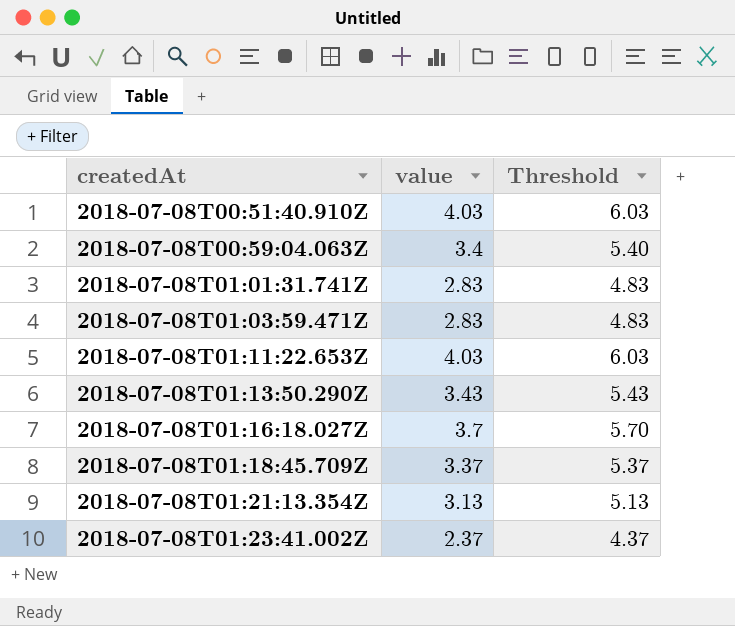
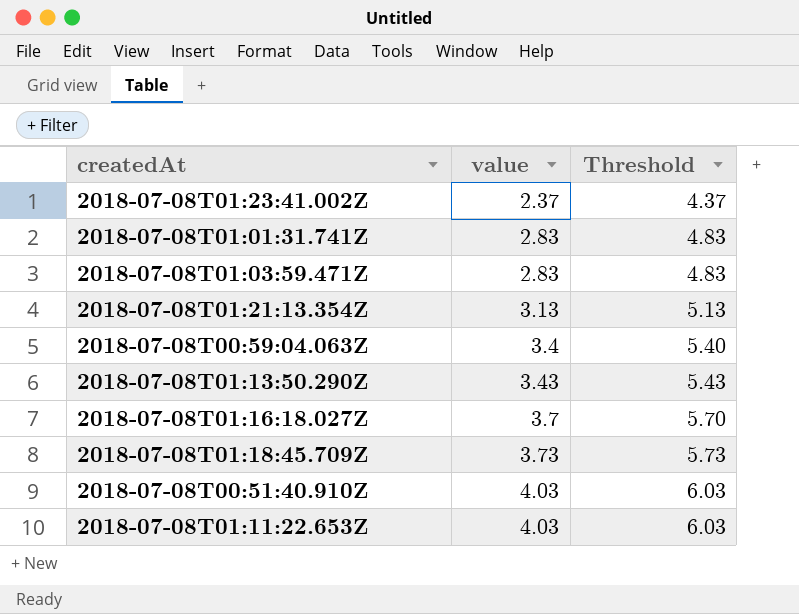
row order: createdAt ascending -> value ascending
2018-07-08T01:18:45.709Z | value: 3.37 -> 3.73
2018-07-08T01:18:45.709Z | Threshold: 5.37 -> 5.73

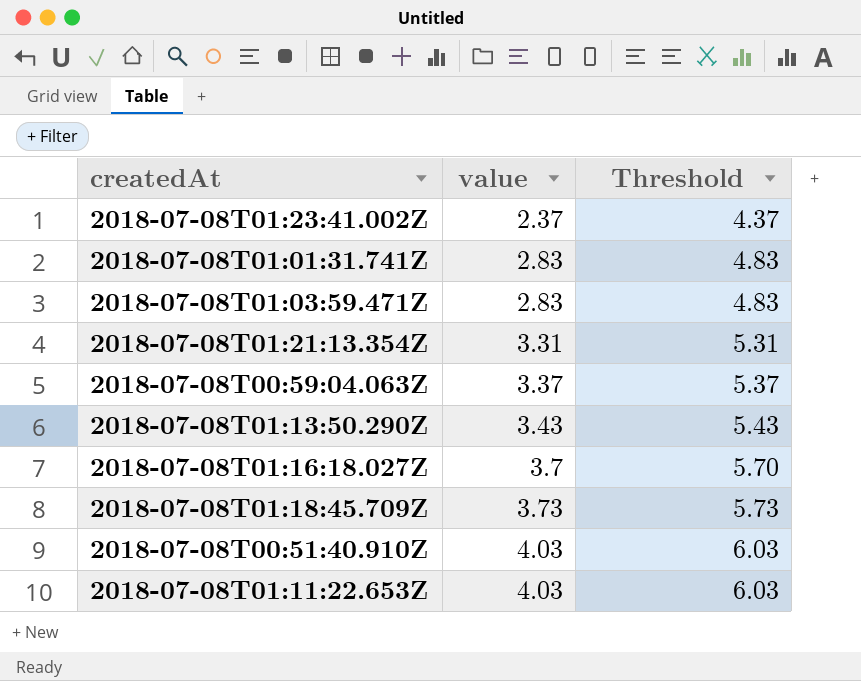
2018-07-08T01:21:13.354Z | value: 3.13 -> 3.31
2018-07-08T01:21:13.354Z | Threshold: 5.13 -> 5.31
2018-07-08T00:59:04.063Z | value: 3.4 -> 3.37
2018-07-08T00:59:04.063Z | Threshold: 5.40 -> 5.37

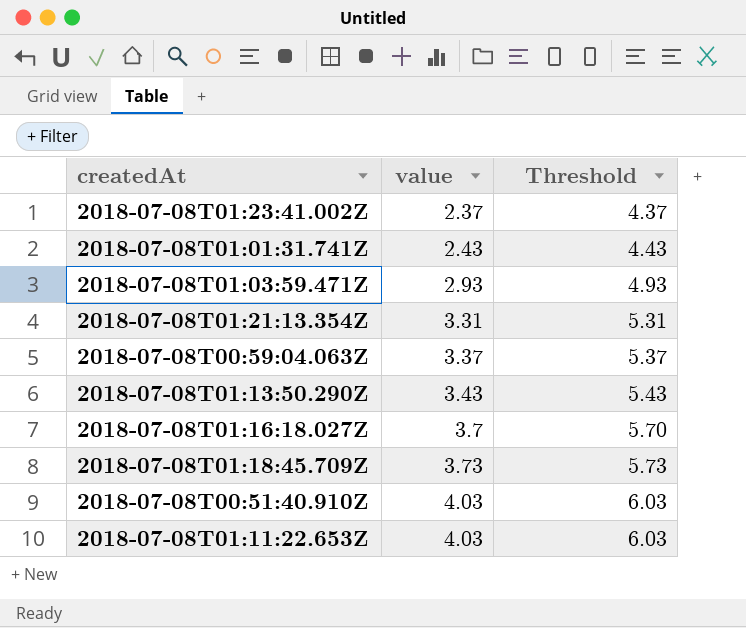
2018-07-08T01:01:31.741Z | value: 2.83 -> 2.43
2018-07-08T01:01:31.741Z | Threshold: 4.83 -> 4.43
2018-07-08T01:03:59.471Z | value: 2.83 -> 2.93
2018-07-08T01:03:59.471Z | Threshold: 4.83 -> 4.93

